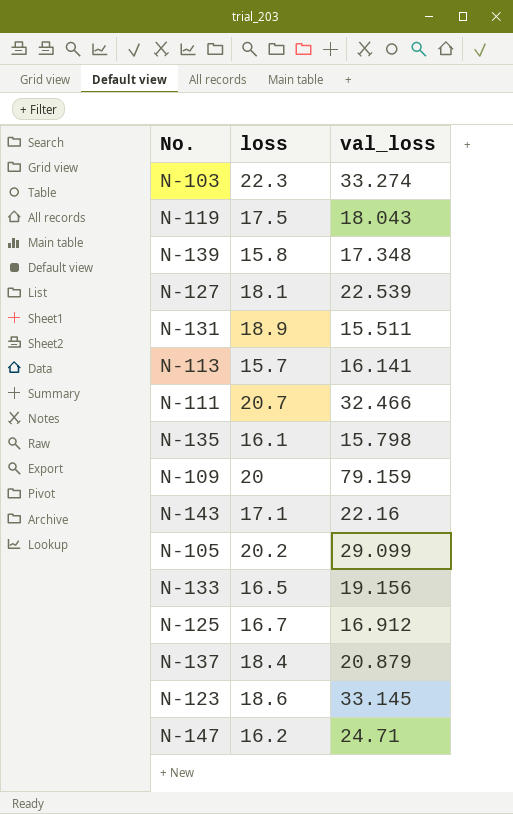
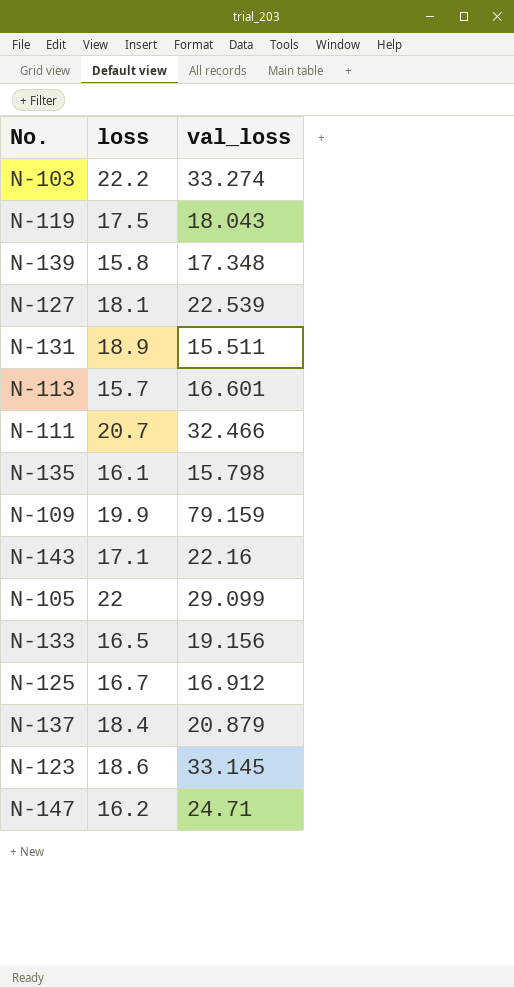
N-103 | loss: 22.3 -> 22.2
N-113 | val_loss: 16.141 -> 16.601
N-109 | loss: 20 -> 19.9
N-105 | loss: 20.2 -> 22

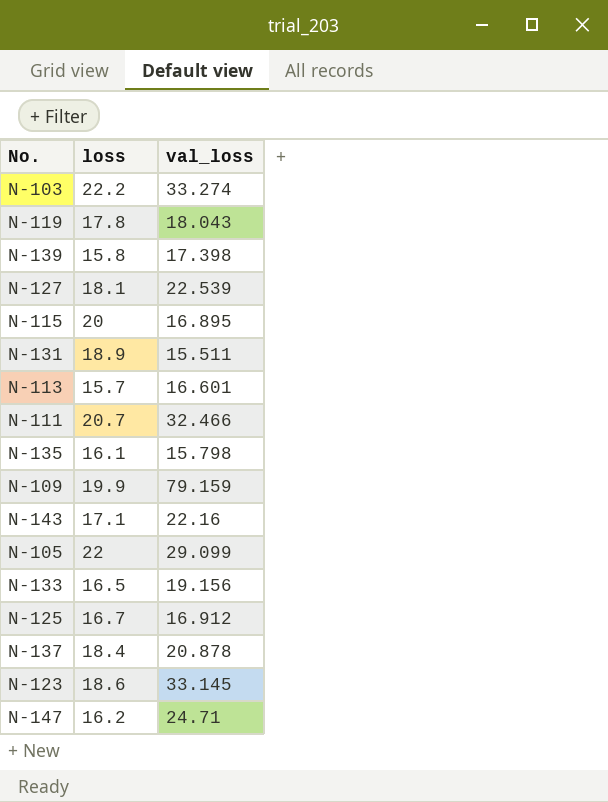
N-119 | loss: 17.5 -> 17.8
N-139 | val_loss: 17.348 -> 17.398
row N-115: none -> 20 | 16.895
N-137 | val_loss: 20.879 -> 20.878

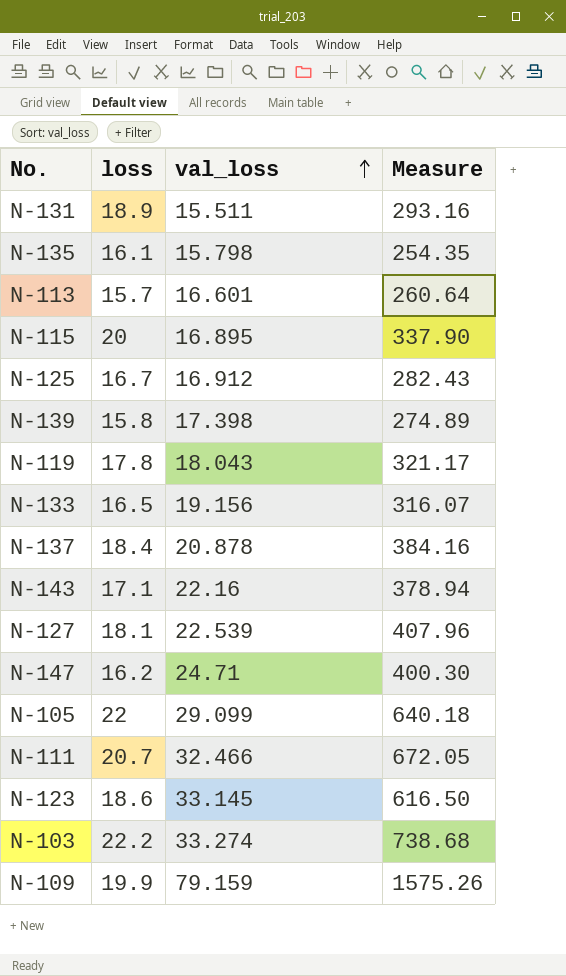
row order: none -> val_loss ascending
column Measure | formula: none -> [loss] * [val_loss]

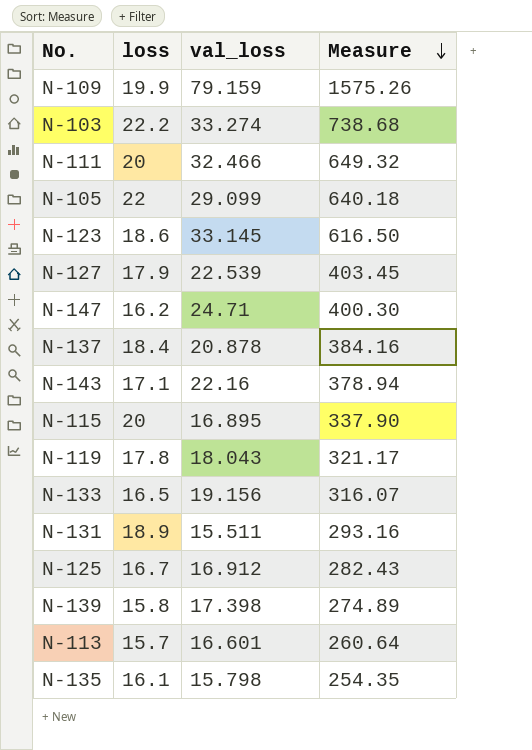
row order: val_loss ascending -> Measure descending
N-111 | loss: 20.7 -> 20
N-111 | Measure: 672.05 -> 649.32
N-127 | loss: 18.1 -> 17.9
N-127 | Measure: 407.96 -> 403.45

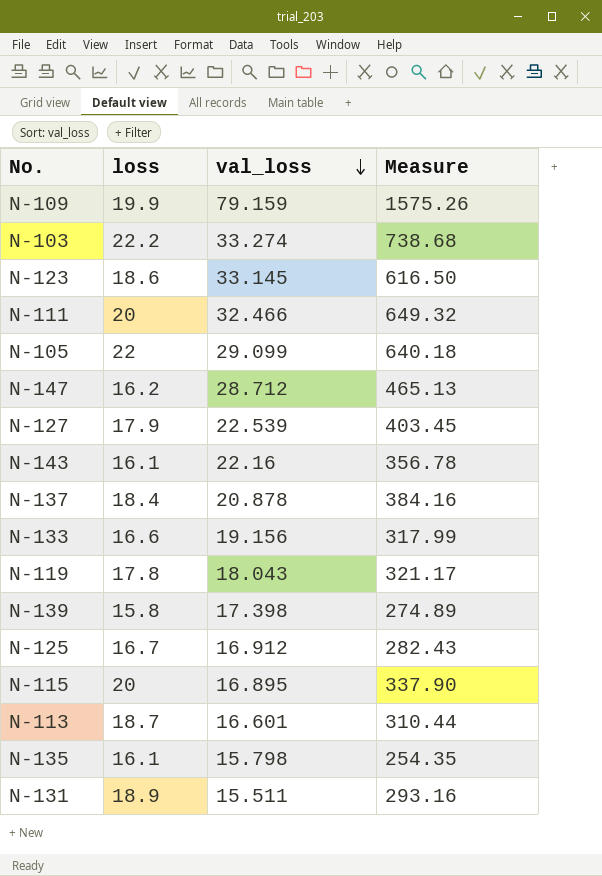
row order: Measure descending -> val_loss descending
N-147 | val_loss: 24.71 -> 28.712
N-147 | Measure: 400.30 -> 465.13
N-143 | loss: 17.1 -> 16.1
N-143 | Measure: 378.94 -> 356.78
N-133 | loss: 16.5 -> 16.6
N-133 | Measure: 316.07 -> 317.99
N-113 | loss: 15.7 -> 18.7
N-113 | Measure: 260.64 -> 310.44

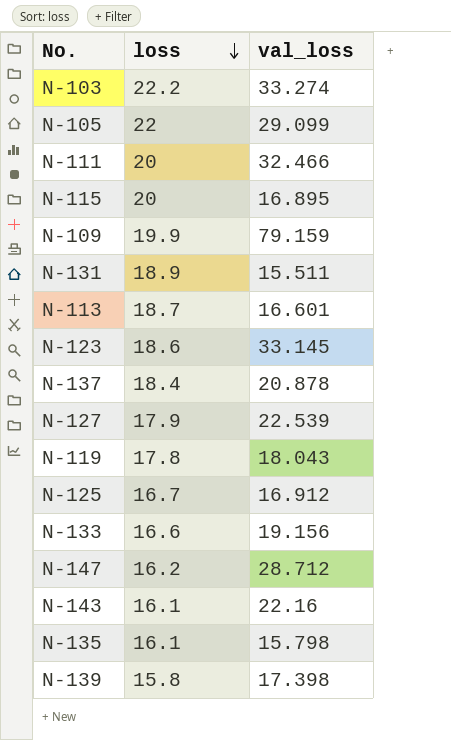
row order: val_loss descending -> loss descending
column Measure | formula: [loss] * [val_loss] -> none

